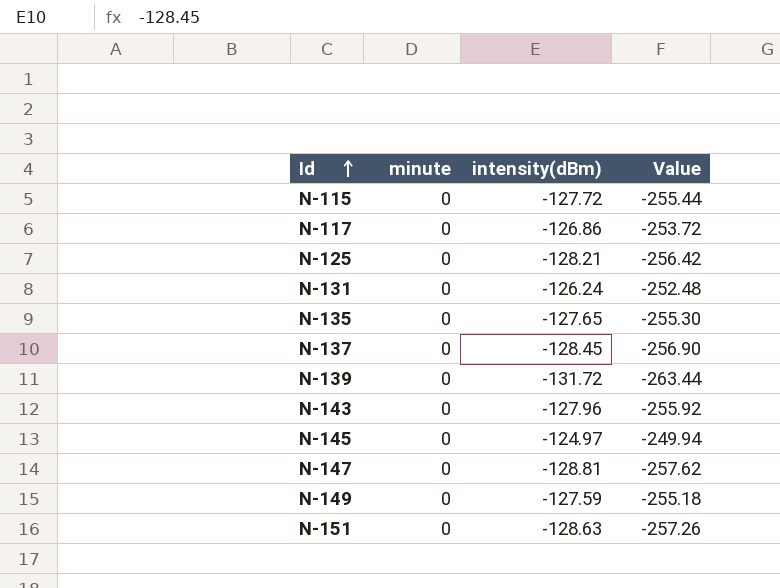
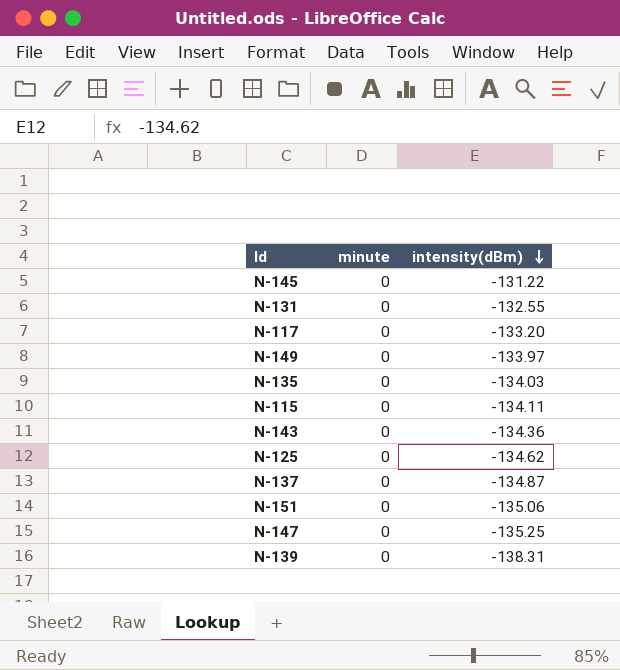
row order: Id ascending -> intensity(dBm) descending
column Value | formula: [intensity(dBm)] * 2 -> none
N-145 | intensity(dBm): -124.97 -> -131.22
N-131 | intensity(dBm): -126.24 -> -132.55
N-117 | intensity(dBm): -126.86 -> -133.20
N-149 | intensity(dBm): -127.59 -> -133.97
N-135 | intensity(dBm): -127.65 -> -134.03
N-115 | intensity(dBm): -127.72 -> -134.11
N-143 | intensity(dBm): -127.96 -> -134.36
N-125 | intensity(dBm): -128.21 -> -134.62
N-137 | intensity(dBm): -128.45 -> -134.87
N-151 | intensity(dBm): -128.63 -> -135.06
N-147 | intensity(dBm): -128.81 -> -135.25
N-139 | intensity(dBm): -131.72 -> -138.31

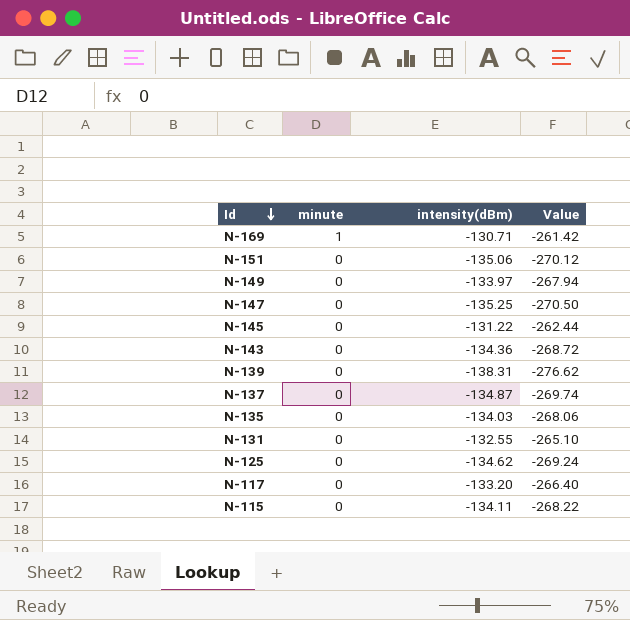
row order: intensity(dBm) descending -> Id descending
column Value | formula: none -> [intensity(dBm)] * 2
row N-169: none -> 1 | -130.71 | -261.42

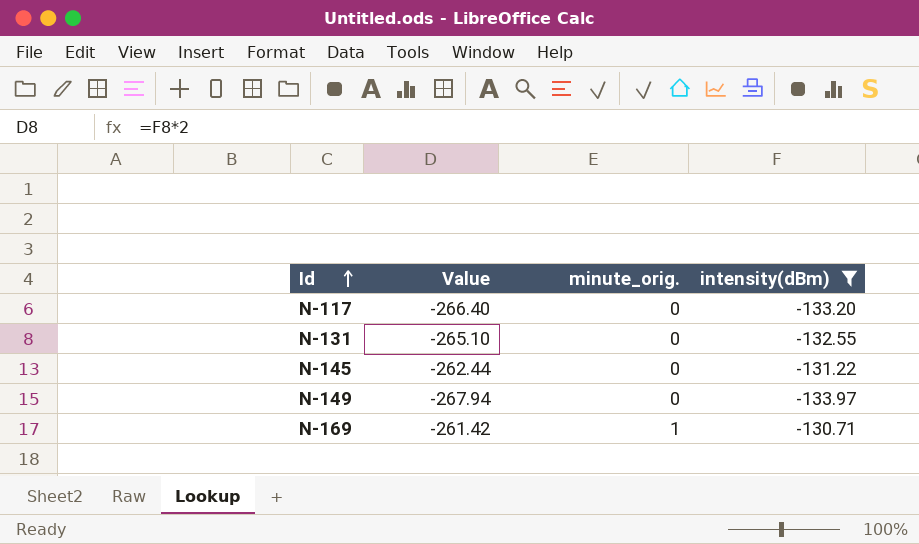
filter: none -> intensity(dBm) >= -133.97
row order: Id descending -> Id ascending
column Value | position: 4 -> 2
column name: minute -> minute_orig.

